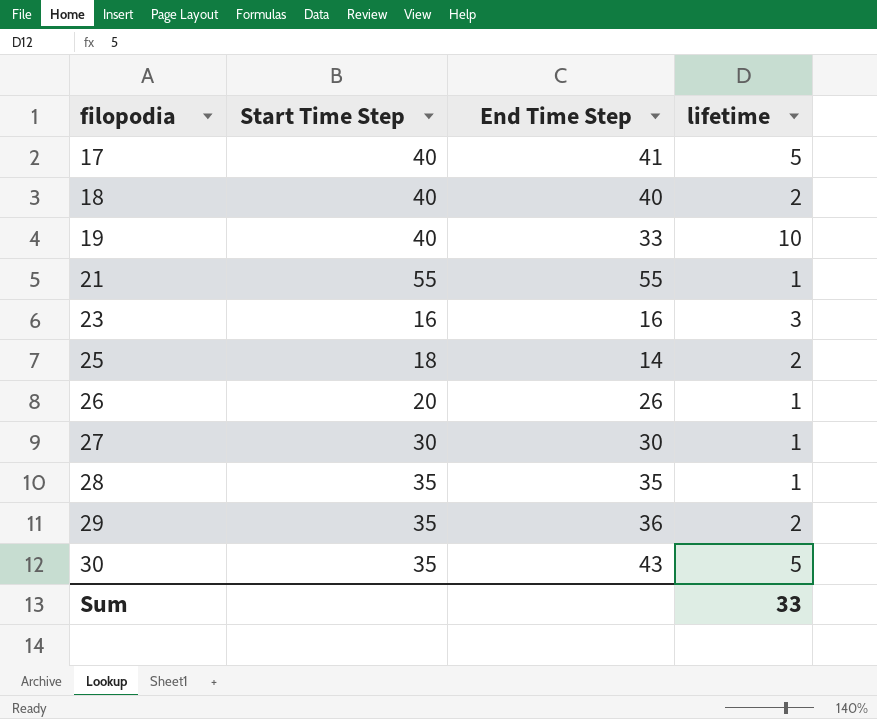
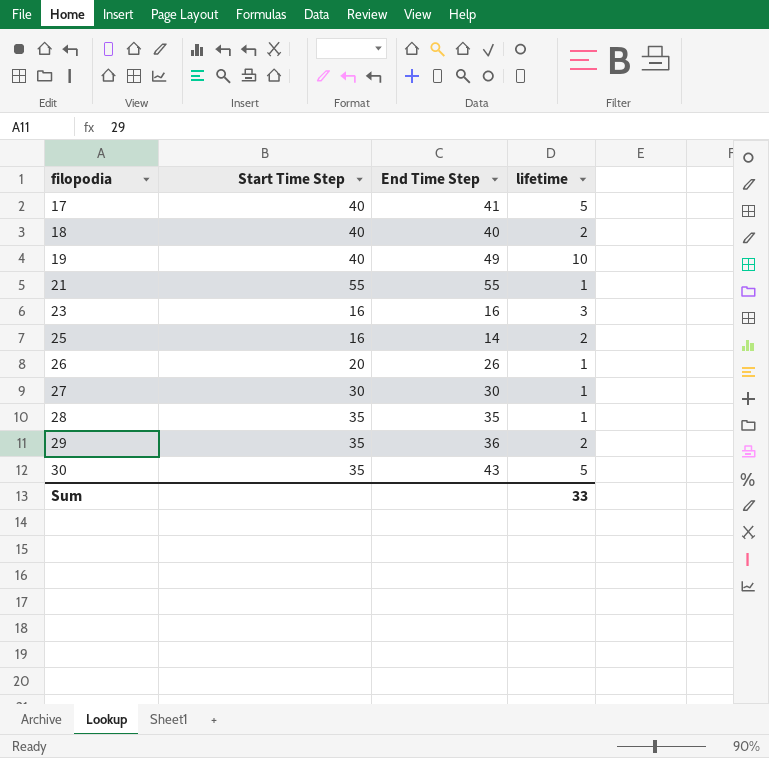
19 | End Time Step: 33 -> 49
25 | Start Time Step: 18 -> 16

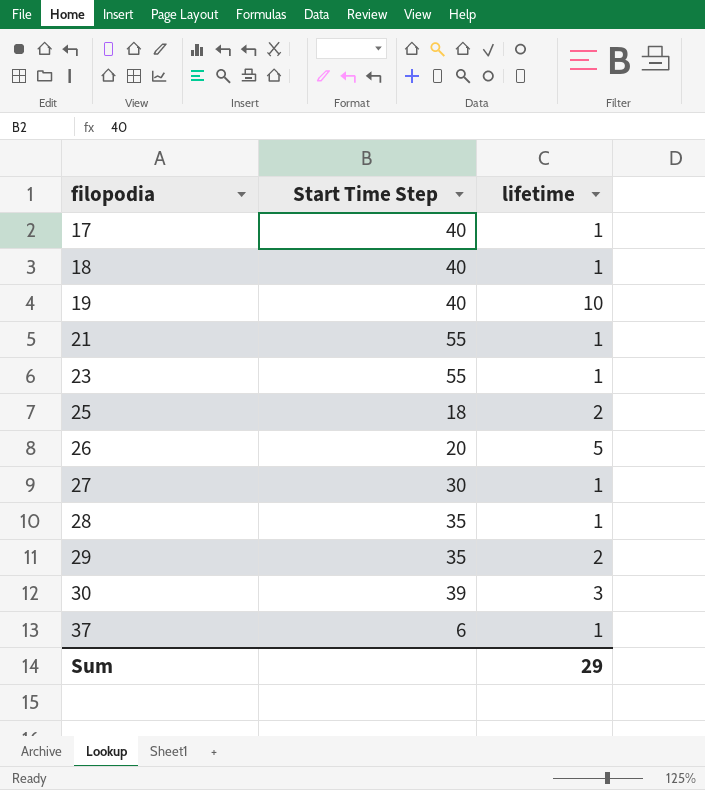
column End Time Step | position: 3 -> none
17 | lifetime: 5 -> 1
18 | lifetime: 2 -> 1
23 | Start Time Step: 16 -> 55
23 | lifetime: 3 -> 1
25 | Start Time Step: 16 -> 18
26 | lifetime: 1 -> 5
30 | Start Time Step: 35 -> 39
30 | lifetime: 5 -> 3
row 37: none -> 6 | 1
Sum | lifetime: 33 -> 29

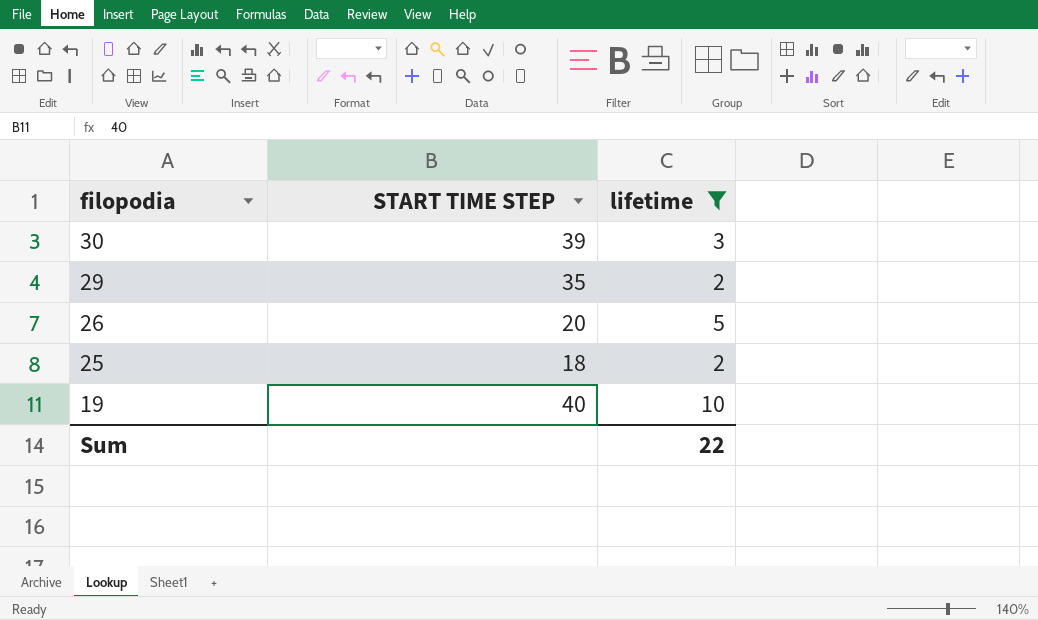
filter: none -> lifetime != 1
row order: filopodia ascending -> filopodia descending
column name: Start Time Step -> START TIME STEP
Sum | lifetime: 29 -> 22

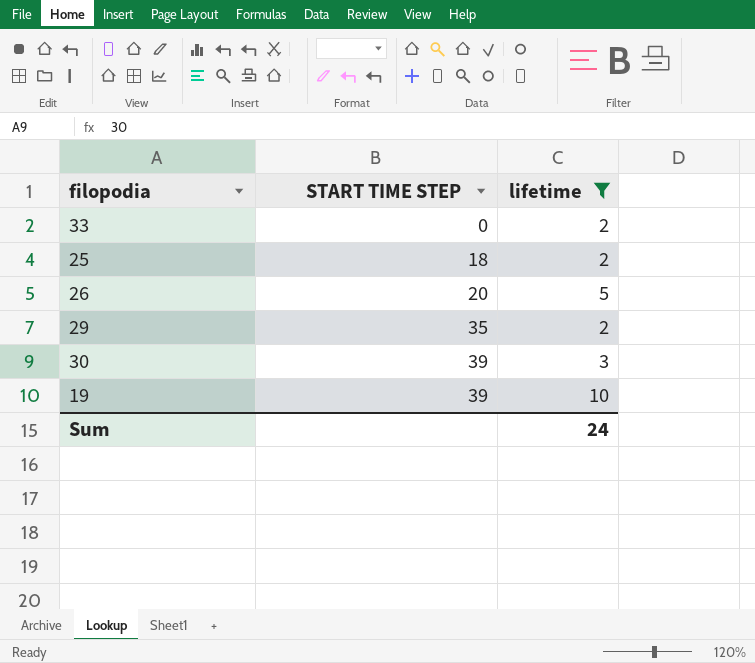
row order: filopodia descending -> START TIME STEP ascending
row 33: none -> 0 | 2
19 | START TIME STEP: 40 -> 39
Sum | lifetime: 22 -> 24

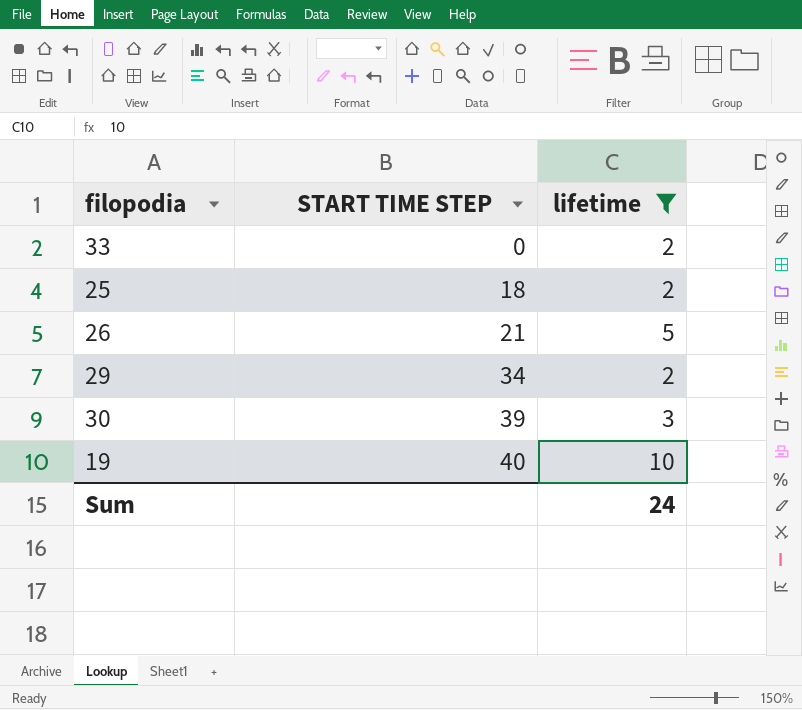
26 | START TIME STEP: 20 -> 21
29 | START TIME STEP: 35 -> 34
19 | START TIME STEP: 39 -> 40

